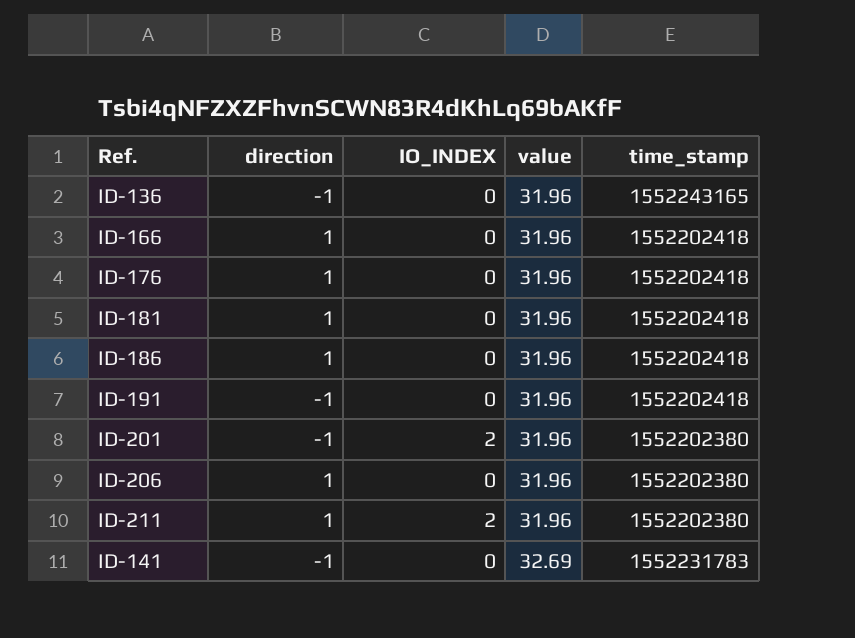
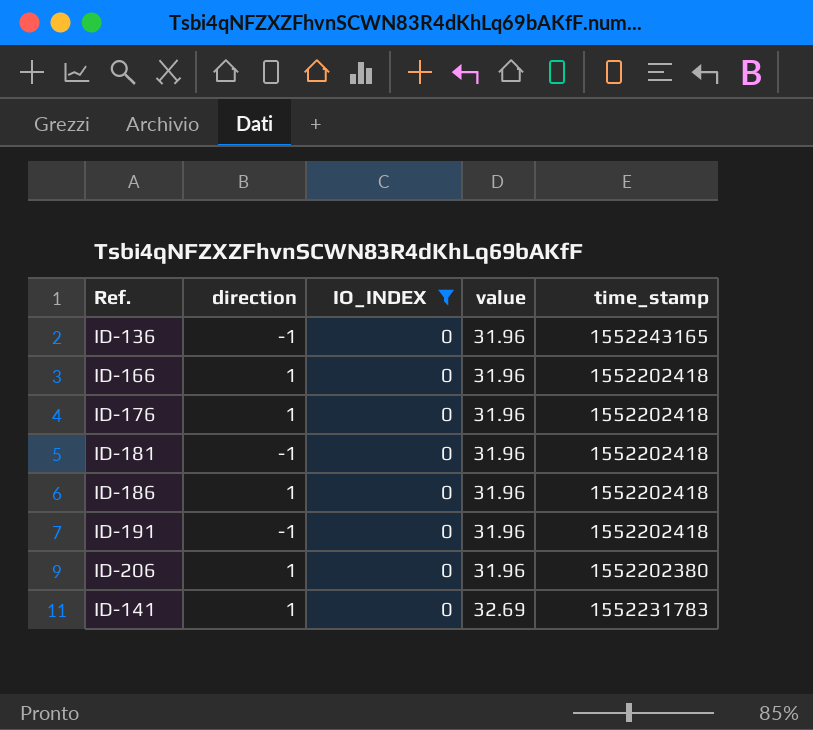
filter: none -> IO_INDEX = 0
ID-181 | direction: 1 -> -1
ID-141 | direction: -1 -> 1

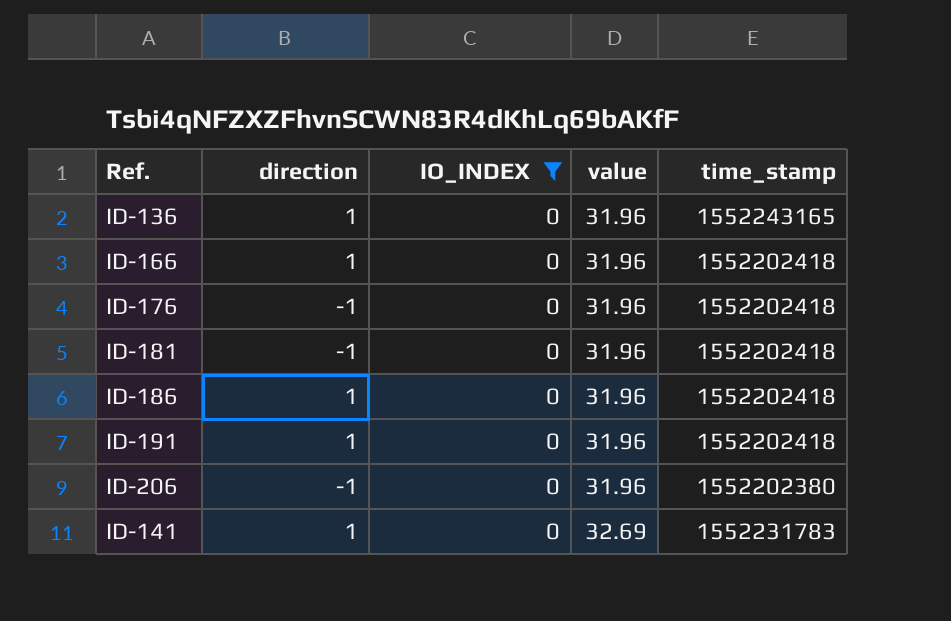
ID-136 | direction: -1 -> 1
ID-176 | direction: 1 -> -1
ID-191 | direction: -1 -> 1
ID-206 | direction: 1 -> -1

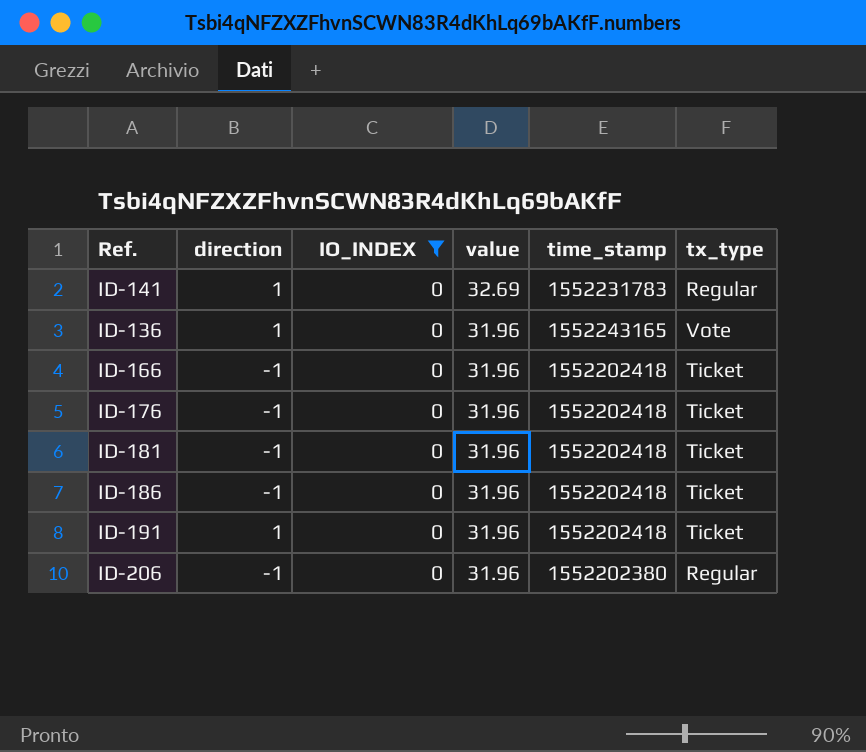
row order: value ascending -> value descending
column tx_type | position: none -> 6
ID-166 | direction: 1 -> -1
ID-186 | direction: 1 -> -1

